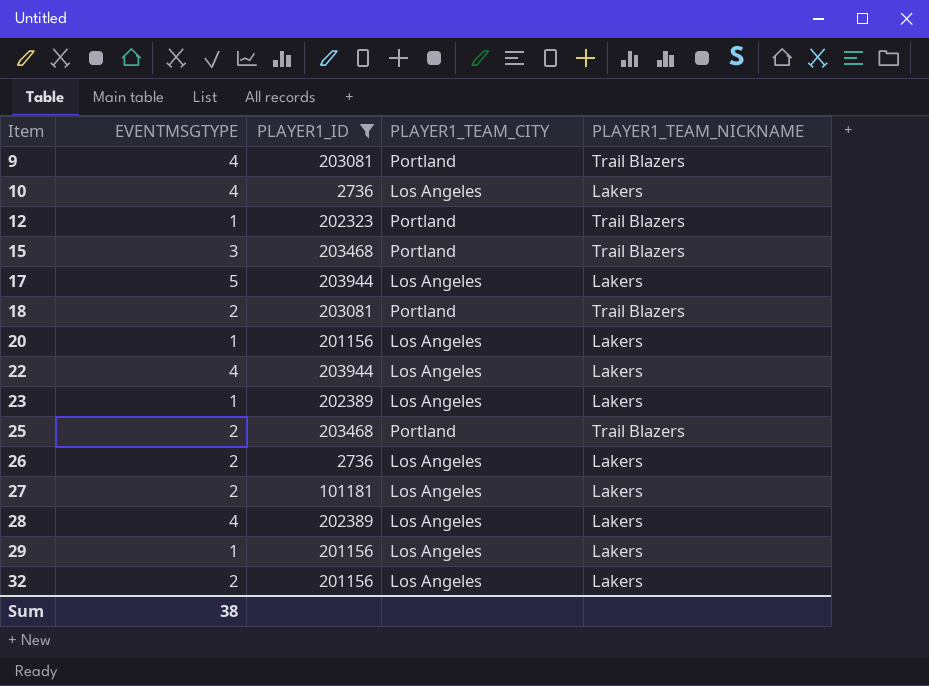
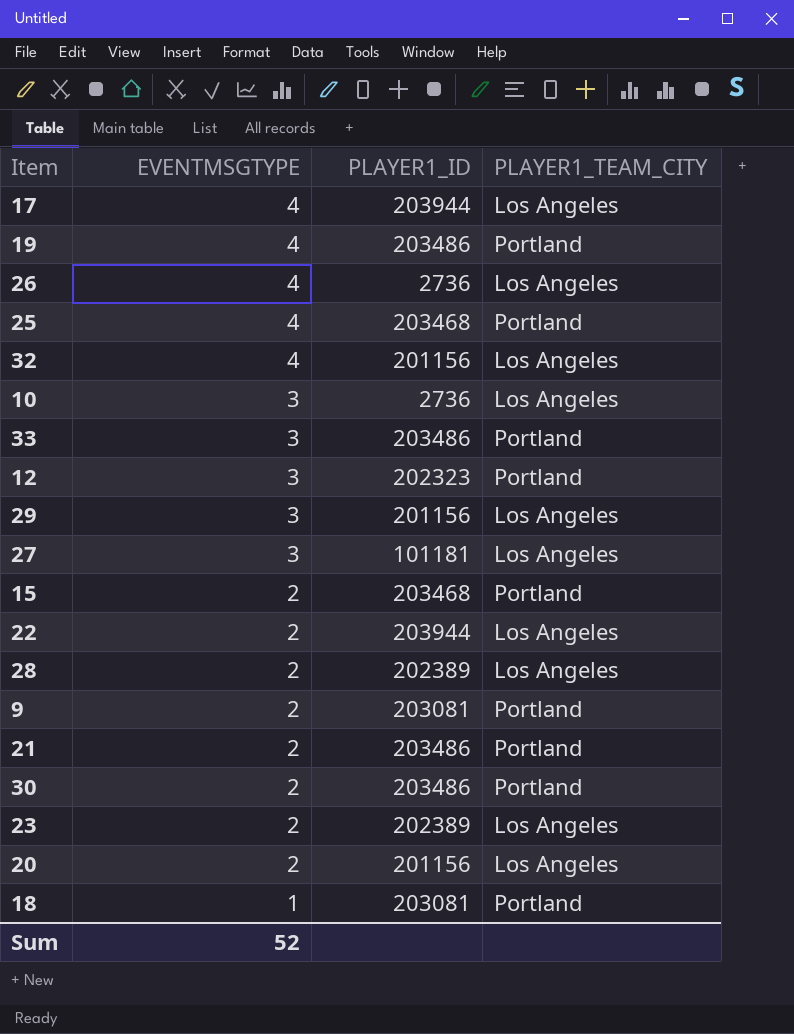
filter: PLAYER1_ID != 203486 -> none
row order: Item ascending -> EVENTMSGTYPE descending
column PLAYER1_TEAM_NICKNAME | position: 5 -> none
17 | EVENTMSGTYPE: 5 -> 4
26 | EVENTMSGTYPE: 2 -> 4
25 | EVENTMSGTYPE: 2 -> 4
32 | EVENTMSGTYPE: 2 -> 4
10 | EVENTMSGTYPE: 4 -> 3
12 | EVENTMSGTYPE: 1 -> 3
29 | EVENTMSGTYPE: 1 -> 3
27 | EVENTMSGTYPE: 2 -> 3
15 | EVENTMSGTYPE: 3 -> 2
22 | EVENTMSGTYPE: 4 -> 2
28 | EVENTMSGTYPE: 4 -> 2
9 | EVENTMSGTYPE: 4 -> 2
23 | EVENTMSGTYPE: 1 -> 2
20 | EVENTMSGTYPE: 1 -> 2
18 | EVENTMSGTYPE: 2 -> 1
Sum | EVENTMSGTYPE: 38 -> 52

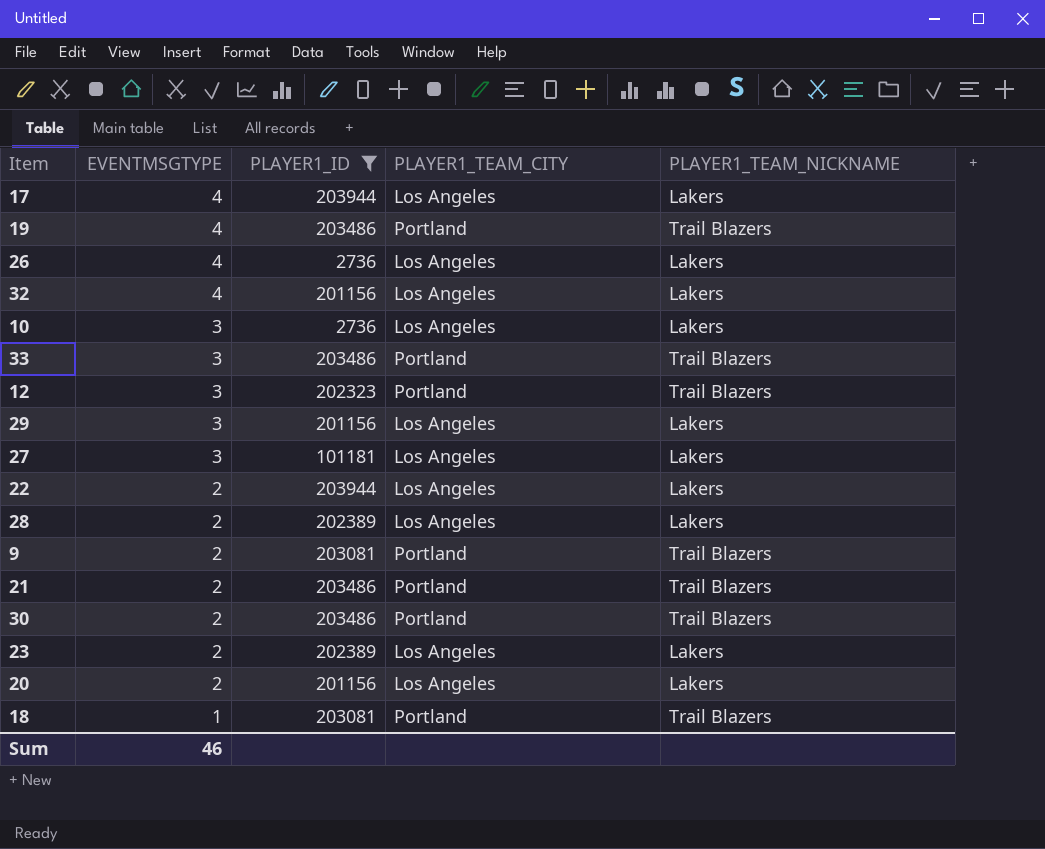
filter: none -> PLAYER1_ID != 203468
column PLAYER1_TEAM_NICKNAME | position: none -> 5
Sum | EVENTMSGTYPE: 52 -> 46

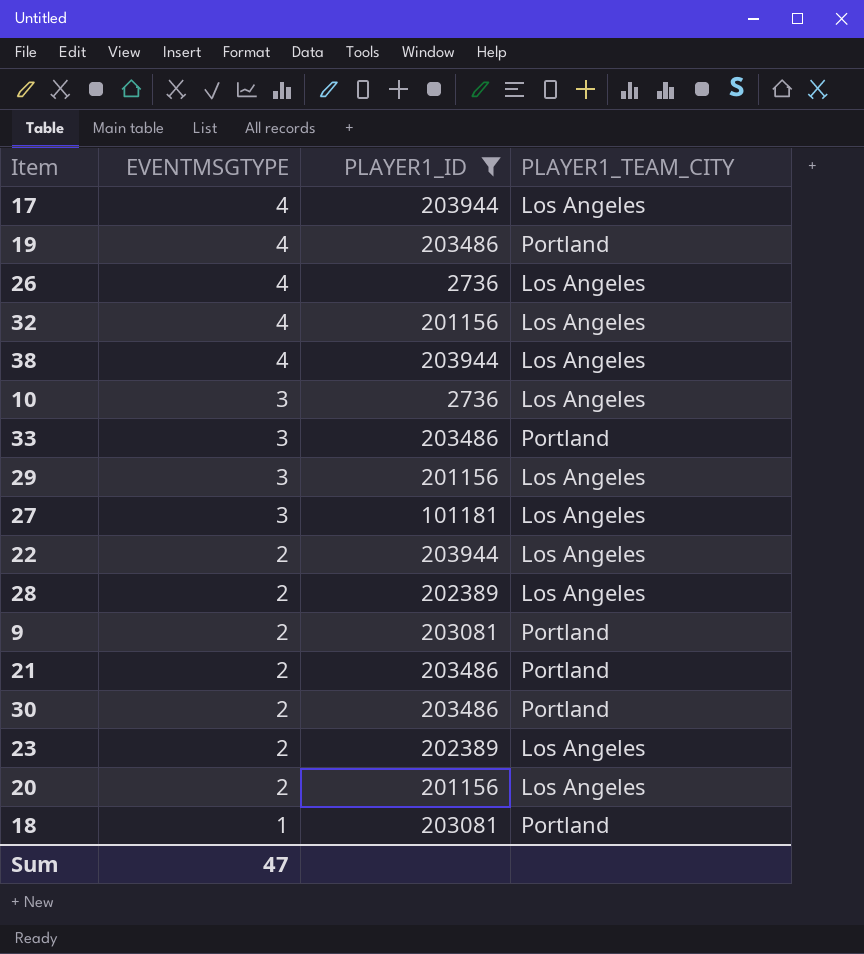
column PLAYER1_TEAM_NICKNAME | position: 5 -> none
row 12: 3 | 202323 | Portland | Trail Blazers -> none
row 38: none -> 4 | 203944 | Los Angeles
Sum | EVENTMSGTYPE: 46 -> 47

